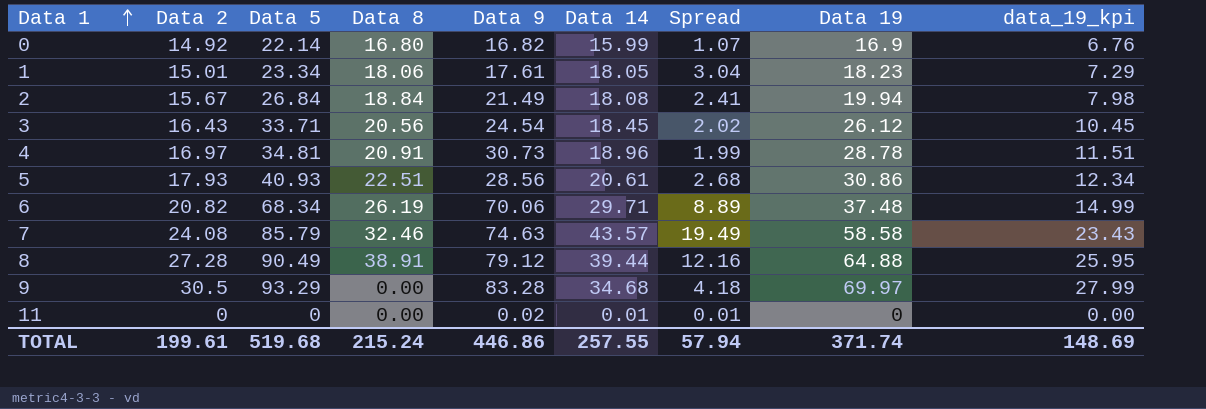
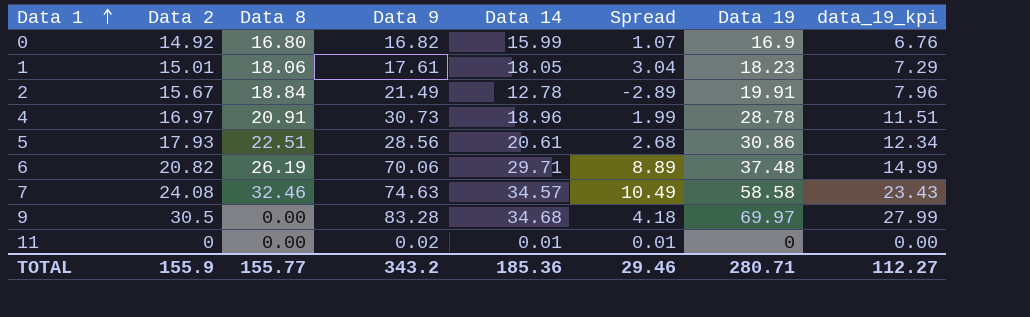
column Data 5 | position: 3 -> none
row 3: 16.43 | 33.71 | 20.56 | 24.54 | 18.45 | 2.02 | 26.12 | 10.45 -> none
row 8: 27.28 | 90.49 | 38.91 | 79.12 | 39.44 | 12.16 | 64.88 | 25.95 -> none
2 | Data 14: 18.08 -> 12.78
2 | Spread: 2.41 -> -2.89
2 | Data 19: 19.94 -> 19.91
2 | data_19_kpi: 7.98 -> 7.96
7 | Data 14: 43.57 -> 34.57
7 | Spread: 19.49 -> 10.49
TOTAL | Data 2: 199.61 -> 155.9
TOTAL | Data 8: 215.24 -> 155.77
TOTAL | Data 9: 446.86 -> 343.2
TOTAL | Data 14: 257.55 -> 185.36
TOTAL | Spread: 57.94 -> 29.46
TOTAL | Data 19: 371.74 -> 280.71
TOTAL | data_19_kpi: 148.69 -> 112.27

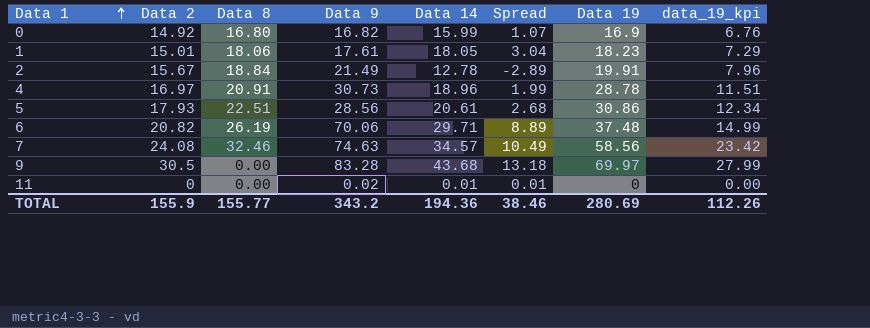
7 | Data 19: 58.58 -> 58.56
7 | data_19_kpi: 23.43 -> 23.42
9 | Data 14: 34.68 -> 43.68
9 | Spread: 4.18 -> 13.18
TOTAL | Data 14: 185.36 -> 194.36
TOTAL | Spread: 29.46 -> 38.46
TOTAL | Data 19: 280.71 -> 280.69
TOTAL | data_19_kpi: 112.27 -> 112.26

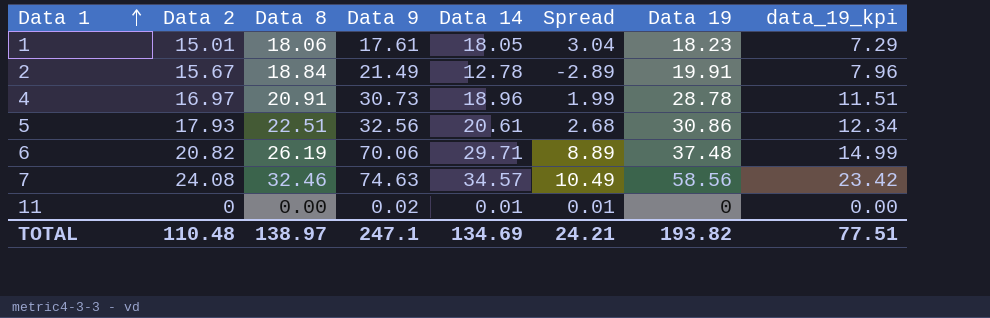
row 0: 14.92 | 16.80 | 16.82 | 15.99 | 1.07 | 16.9 | 6.76 -> none
row 9: 30.5 | 0.00 | 83.28 | 43.68 | 13.18 | 69.97 | 27.99 -> none
5 | Data 9: 28.56 -> 32.56
TOTAL | Data 2: 155.9 -> 110.48
TOTAL | Data 8: 155.77 -> 138.97
TOTAL | Data 9: 343.2 -> 247.1
TOTAL | Data 14: 194.36 -> 134.69
TOTAL | Spread: 38.46 -> 24.21
TOTAL | Data 19: 280.69 -> 193.82
TOTAL | data_19_kpi: 112.26 -> 77.51

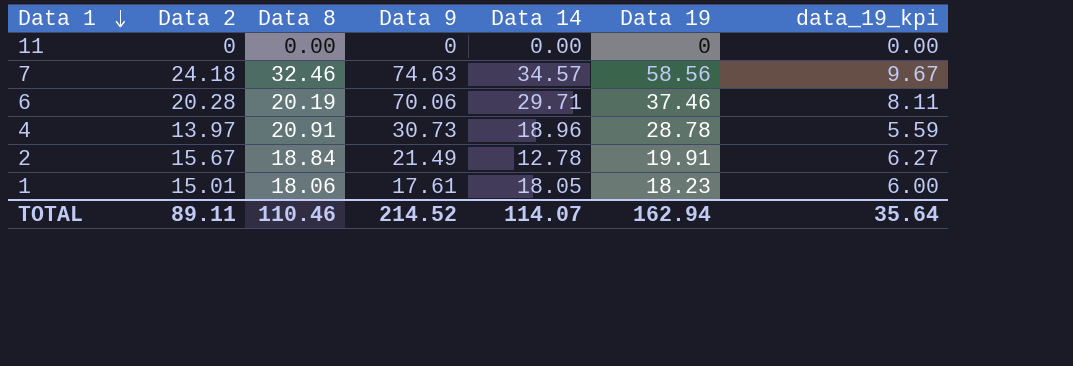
row order: Data 1 ascending -> Data 1 descending
column Spread | formula: [Data 14] - [Data 2] -> none
column data_19_kpi | formula: [Data 19] * 0.4 -> [Data 2] * 0.4
row 5: 17.93 | 22.51 | 32.56 | 20.61 | 2.68 | 30.86 | 12.34 -> none
11 | Data 9: 0.02 -> 0
11 | Data 14: 0.01 -> 0.00
7 | Data 2: 24.08 -> 24.18
6 | Data 2: 20.82 -> 20.28
6 | Data 8: 26.19 -> 20.19
6 | Data 19: 37.48 -> 37.46
4 | Data 2: 16.97 -> 13.97
TOTAL | Data 2: 110.48 -> 89.11
TOTAL | Data 8: 138.97 -> 110.46
TOTAL | Data 9: 247.1 -> 214.52
TOTAL | Data 14: 134.69 -> 114.07
TOTAL | Data 19: 193.82 -> 162.94
TOTAL | data_19_kpi: 77.51 -> 35.64

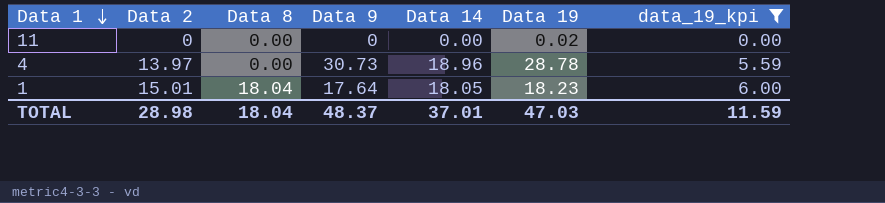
filter: none -> data_19_kpi <= 6.00
11 | Data 19: 0 -> 0.02
4 | Data 8: 20.91 -> 0.00
1 | Data 8: 18.06 -> 18.04
1 | Data 9: 17.61 -> 17.64
TOTAL | Data 2: 89.11 -> 28.98
TOTAL | Data 8: 110.46 -> 18.04
TOTAL | Data 9: 214.52 -> 48.37
TOTAL | Data 14: 114.07 -> 37.01
TOTAL | Data 19: 162.94 -> 47.03
TOTAL | data_19_kpi: 35.64 -> 11.59

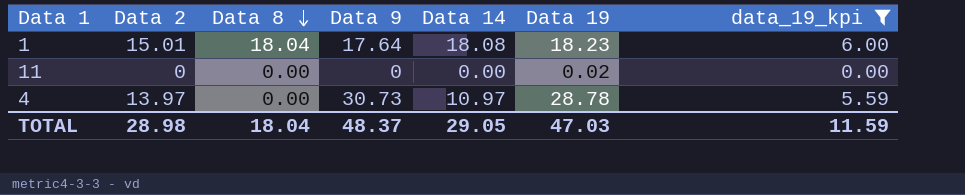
row order: Data 1 descending -> Data 8 descending
1 | Data 14: 18.05 -> 18.08
4 | Data 14: 18.96 -> 10.97
TOTAL | Data 14: 37.01 -> 29.05

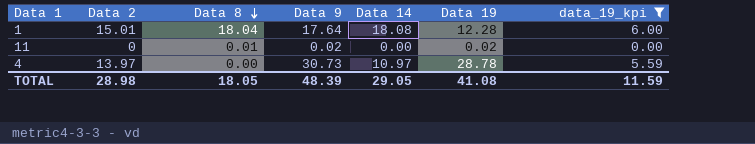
1 | Data 19: 18.23 -> 12.28
11 | Data 8: 0.00 -> 0.01
11 | Data 9: 0 -> 0.02
TOTAL | Data 8: 18.04 -> 18.05
TOTAL | Data 9: 48.37 -> 48.39
TOTAL | Data 19: 47.03 -> 41.08

